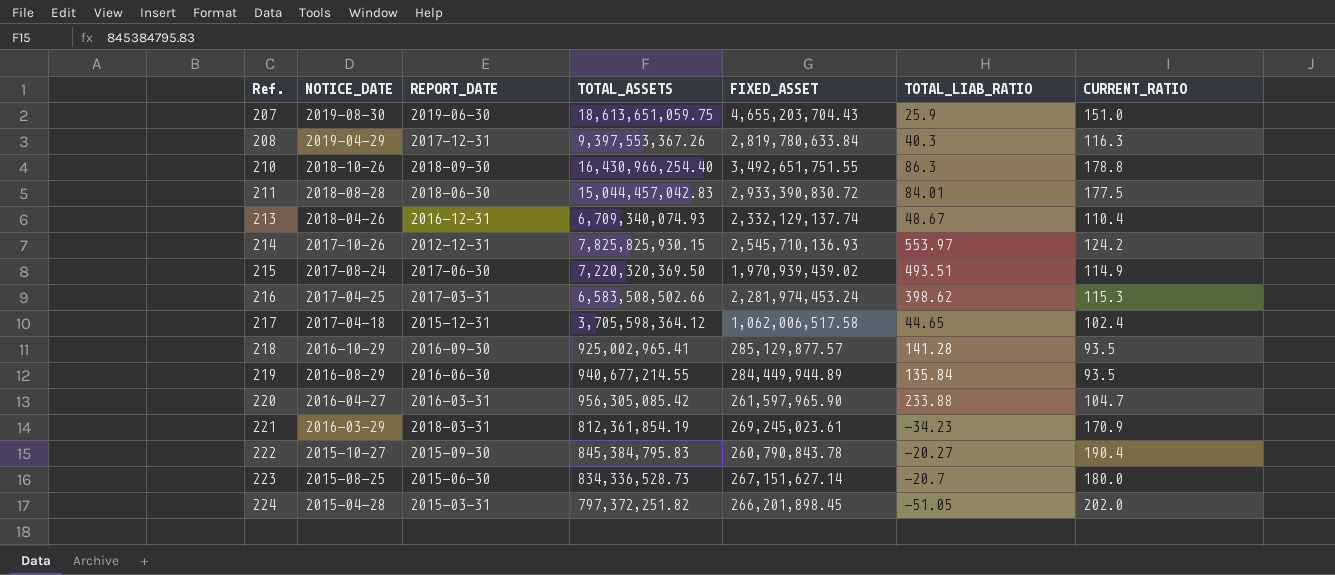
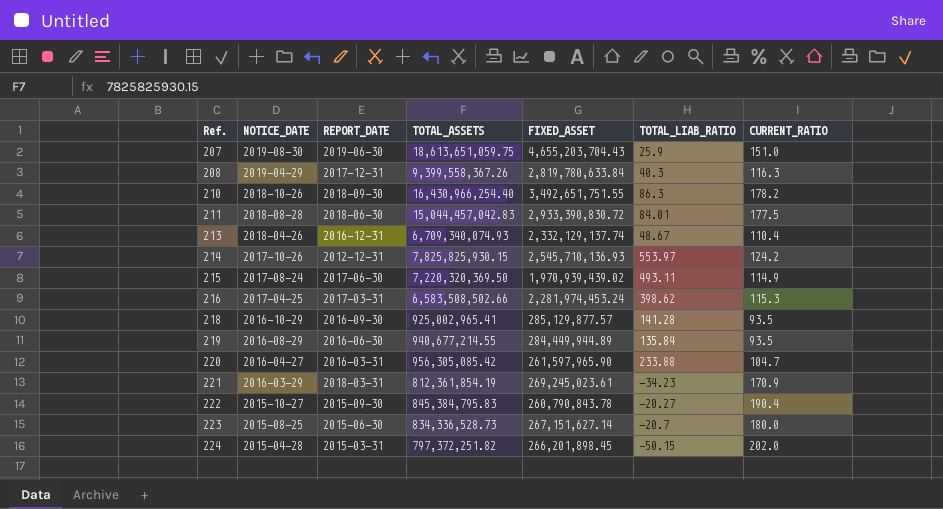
row 217: 2017-04-18 | 2015-12-31 | 3,705,598,364.12 | 1,062,006,517.58 | 44.65 | 102.4 -> none
208 | TOTAL_ASSETS: 9,397,553,367.26 -> 9,399,558,367.26
210 | CURRENT_RATIO: 178.8 -> 178.2
215 | TOTAL_LIAB_RATIO: 493.51 -> 493.11
224 | TOTAL_LIAB_RATIO: -51.05 -> -50.15

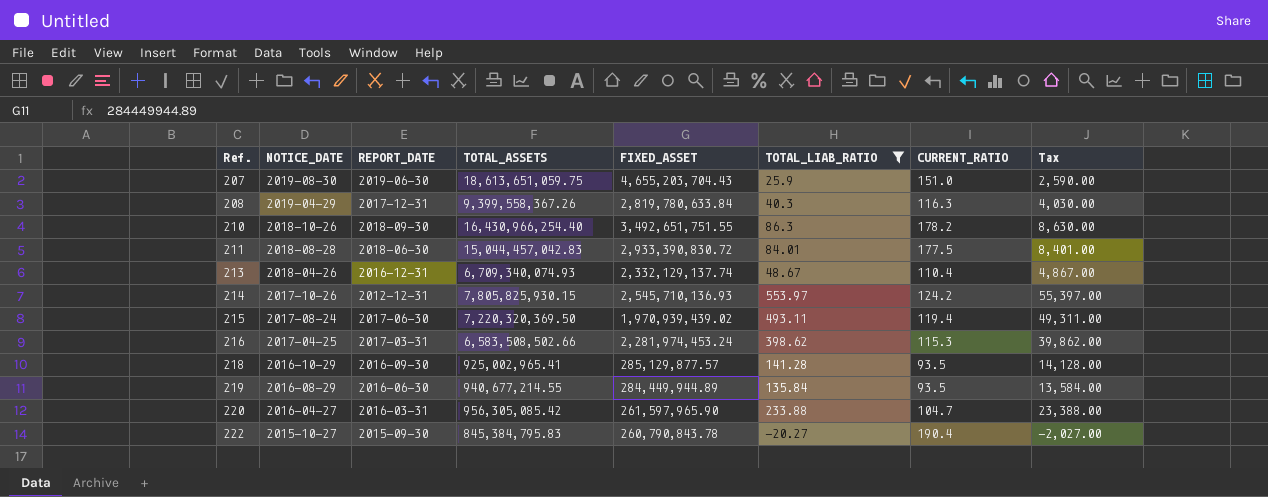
filter: none -> TOTAL_LIAB_RATIO >= -20.27
column Tax | formula: none -> [TOTAL_LIAB_RATIO] * 100
214 | TOTAL_ASSETS: 7,825,825,930.15 -> 7,805,825,930.15
215 | CURRENT_RATIO: 114.9 -> 119.4

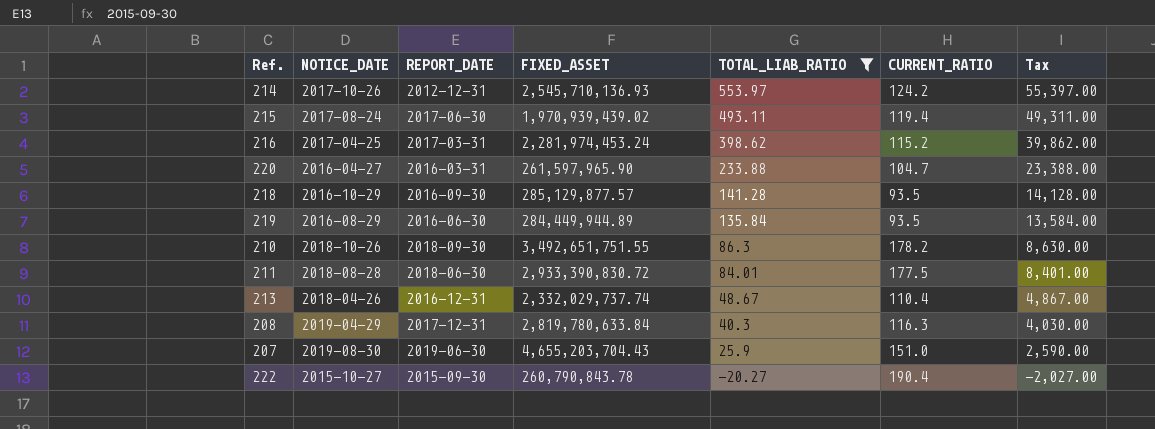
row order: Ref. ascending -> TOTAL_LIAB_RATIO descending
column TOTAL_ASSETS | position: 4 -> none
216 | CURRENT_RATIO: 115.3 -> 115.2
213 | FIXED_ASSET: 2,332,129,137.74 -> 2,332,029,737.74

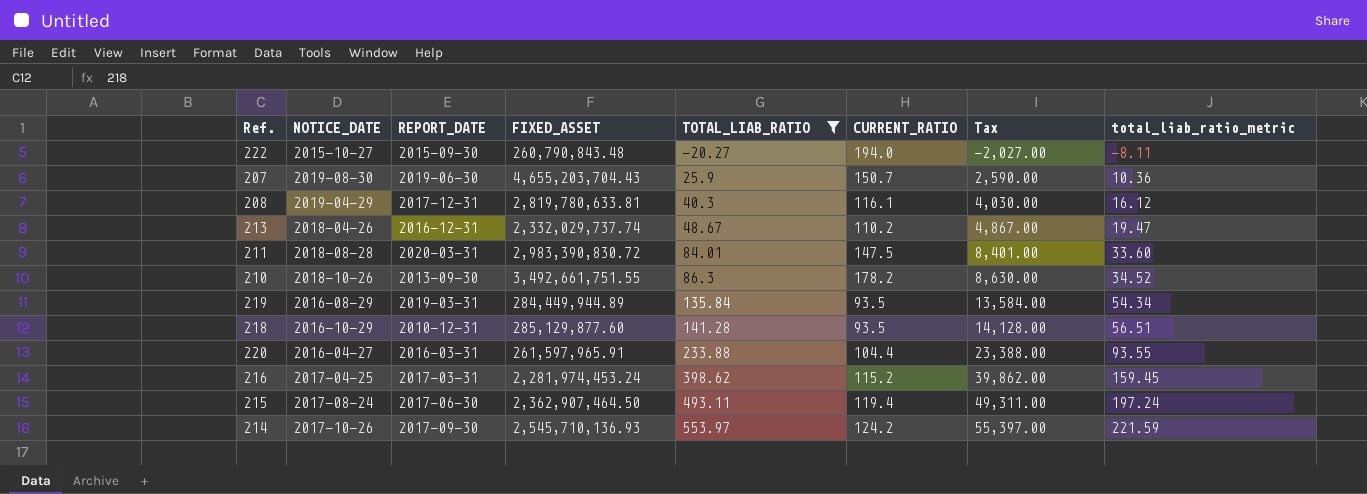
row order: TOTAL_LIAB_RATIO descending -> TOTAL_LIAB_RATIO ascending
column total_liab_ratio_metric | formula: none -> [TOTAL_LIAB_RATIO] * 0.4
222 | FIXED_ASSET: 260,790,843.78 -> 260,790,843.48
222 | CURRENT_RATIO: 190.4 -> 194.0
207 | CURRENT_RATIO: 151.0 -> 150.7
208 | FIXED_ASSET: 2,819,780,633.84 -> 2,819,780,633.81
208 | CURRENT_RATIO: 116.3 -> 116.1
213 | CURRENT_RATIO: 110.4 -> 110.2
211 | REPORT_DATE: 2018-06-30 -> 2020-03-31
211 | FIXED_ASSET: 2,933,390,830.72 -> 2,983,390,830.72
211 | CURRENT_RATIO: 177.5 -> 147.5
210 | REPORT_DATE: 2018-09-30 -> 2013-09-30
210 | FIXED_ASSET: 3,492,651,751.55 -> 3,492,661,751.55
219 | REPORT_DATE: 2016-06-30 -> 2019-03-31
218 | REPORT_DATE: 2016-09-30 -> 2010-12-31
218 | FIXED_ASSET: 285,129,877.57 -> 285,129,877.60
220 | FIXED_ASSET: 261,597,965.90 -> 261,597,965.91
220 | CURRENT_RATIO: 104.7 -> 104.4
215 | FIXED_ASSET: 1,970,939,439.02 -> 2,362,907,464.50
214 | REPORT_DATE: 2012-12-31 -> 2017-09-30

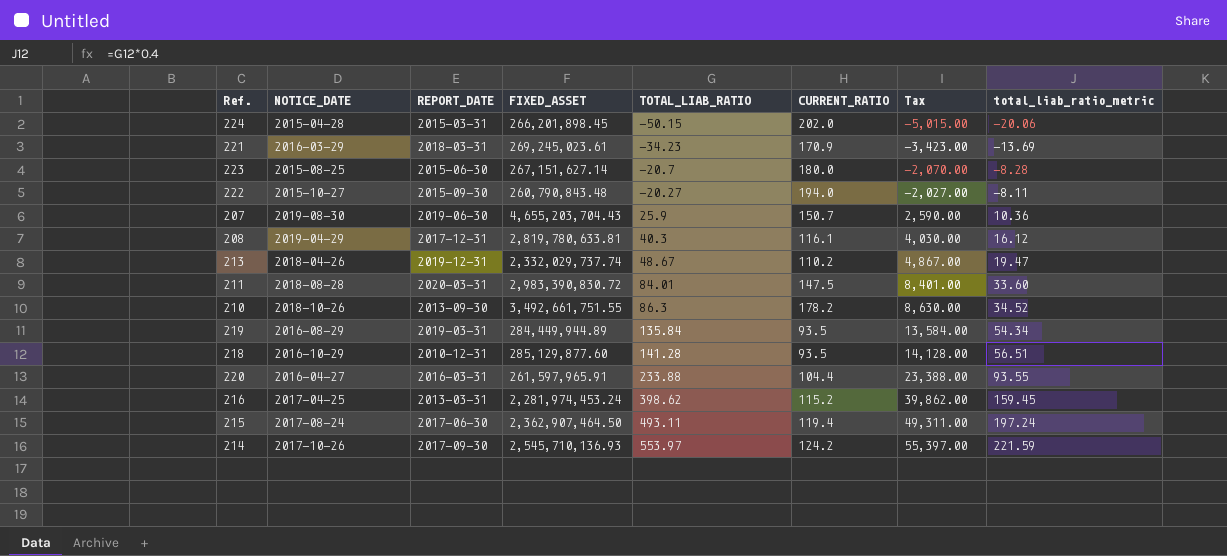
filter: TOTAL_LIAB_RATIO >= -20.27 -> none
213 | REPORT_DATE: 2016-12-31 -> 2019-12-31
216 | REPORT_DATE: 2017-03-31 -> 2013-03-31

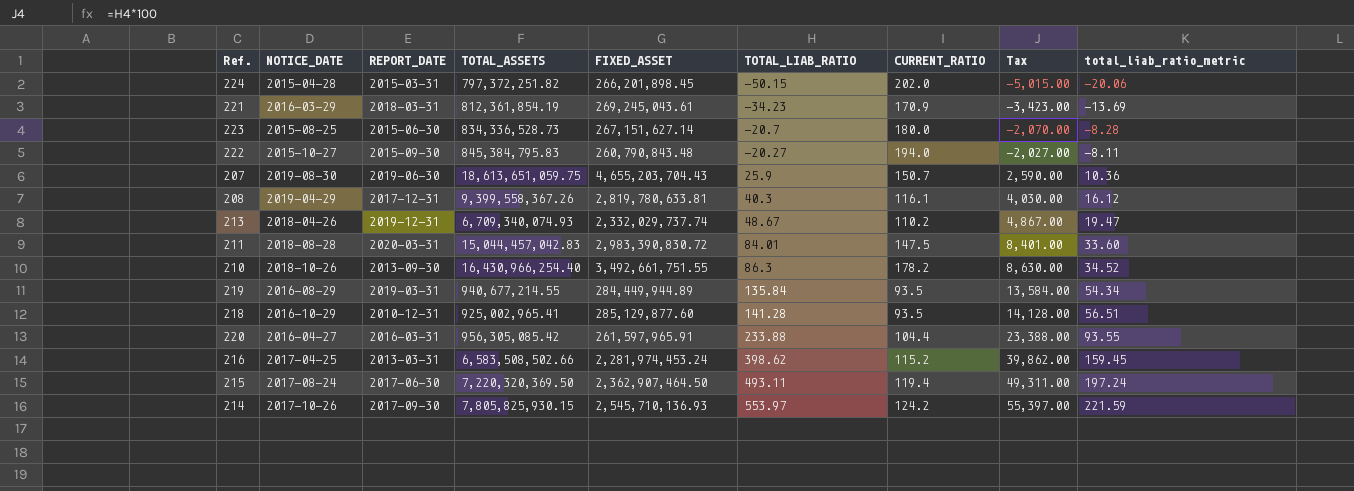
column TOTAL_ASSETS | position: none -> 4
221 | FIXED_ASSET: 269,245,023.61 -> 269,245,043.61

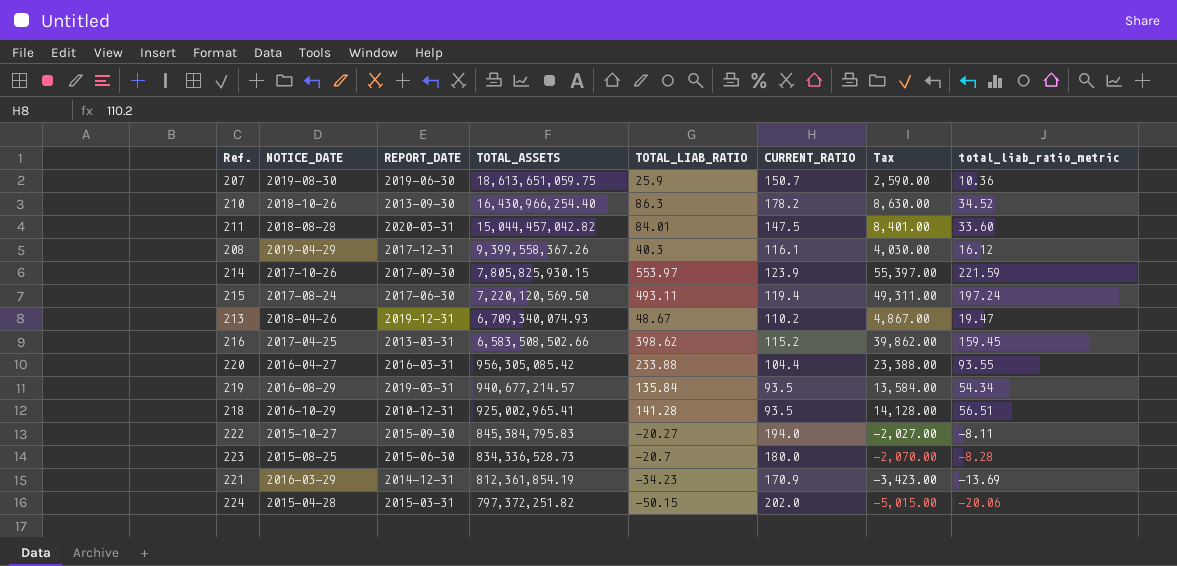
row order: TOTAL_LIAB_RATIO ascending -> TOTAL_ASSETS descending
column FIXED_ASSET | position: 5 -> none
211 | TOTAL_ASSETS: 15,044,457,042.83 -> 15,044,457,042.82
214 | CURRENT_RATIO: 124.2 -> 123.9
215 | TOTAL_ASSETS: 7,220,320,369.50 -> 7,220,120,569.50
219 | TOTAL_ASSETS: 940,677,214.55 -> 940,677,214.57
221 | REPORT_DATE: 2018-03-31 -> 2014-12-31

